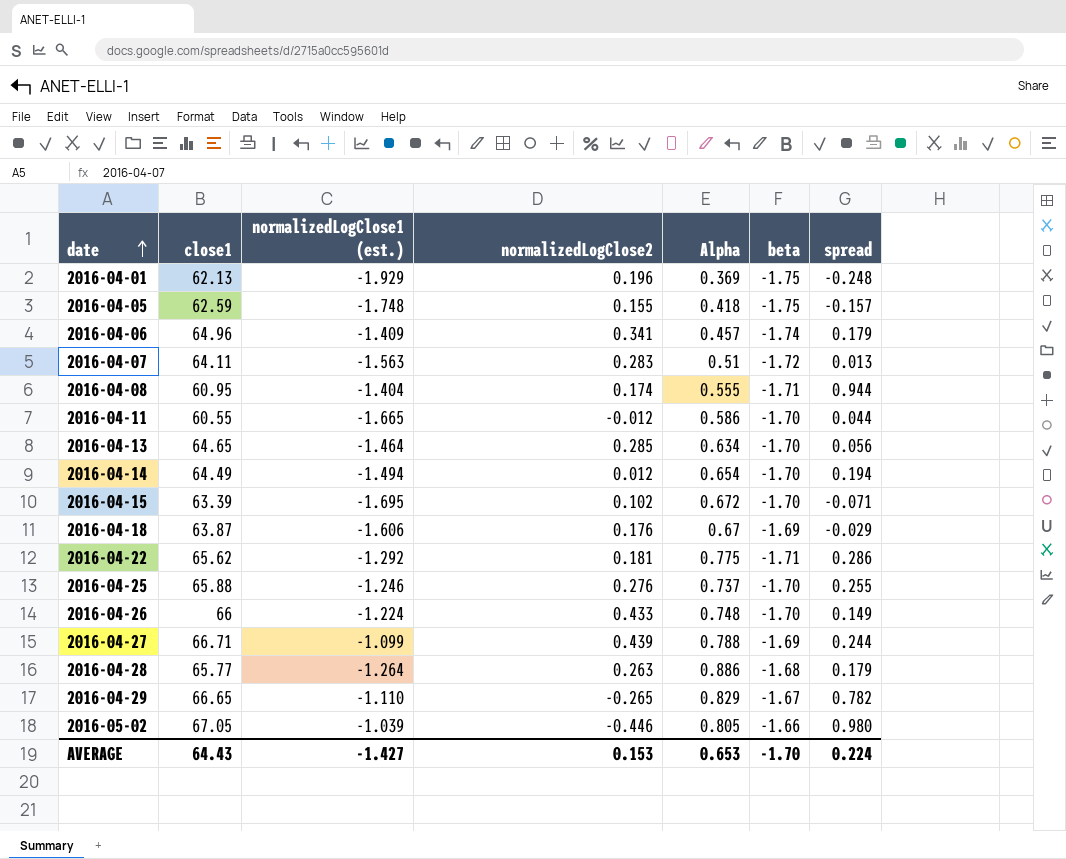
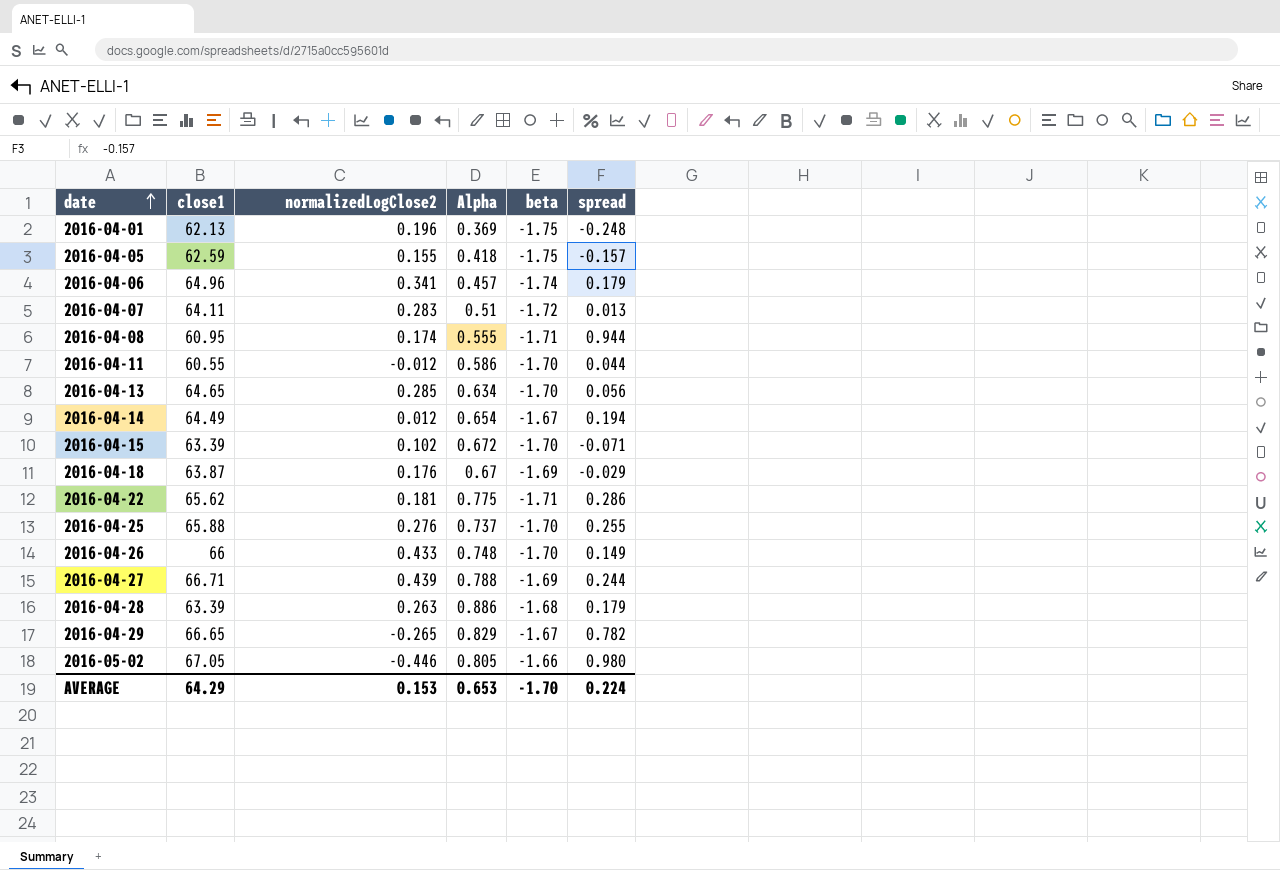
column normalizedLogClose1 (est.) | position: 3 -> none
2016-04-14 | beta: -1.70 -> -1.67
2016-04-28 | close1: 65.77 -> 63.39
AVERAGE | close1: 64.43 -> 64.29

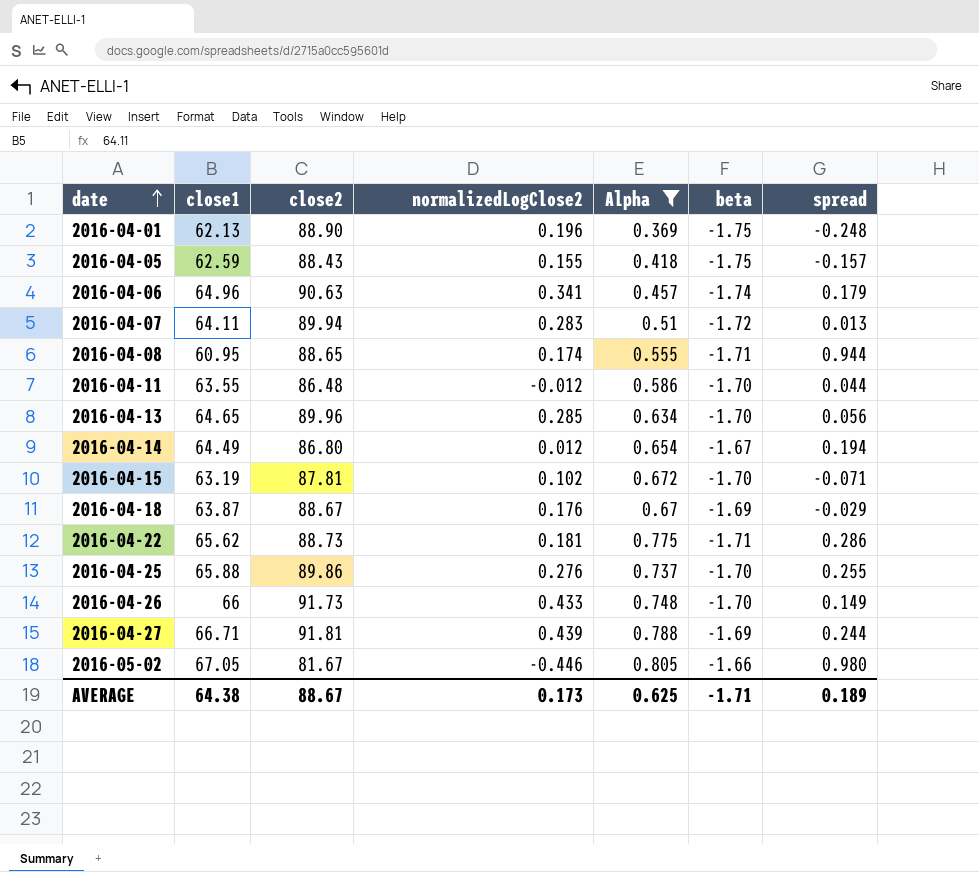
filter: none -> Alpha <= 0.805
column close2 | position: none -> 3
2016-04-11 | close1: 60.55 -> 63.55
2016-04-15 | close1: 63.39 -> 63.19
AVERAGE | close1: 64.29 -> 64.38
AVERAGE | normalizedLogClose2: 0.153 -> 0.173
AVERAGE | Alpha: 0.653 -> 0.625
AVERAGE | beta: -1.70 -> -1.71
AVERAGE | spread: 0.224 -> 0.189

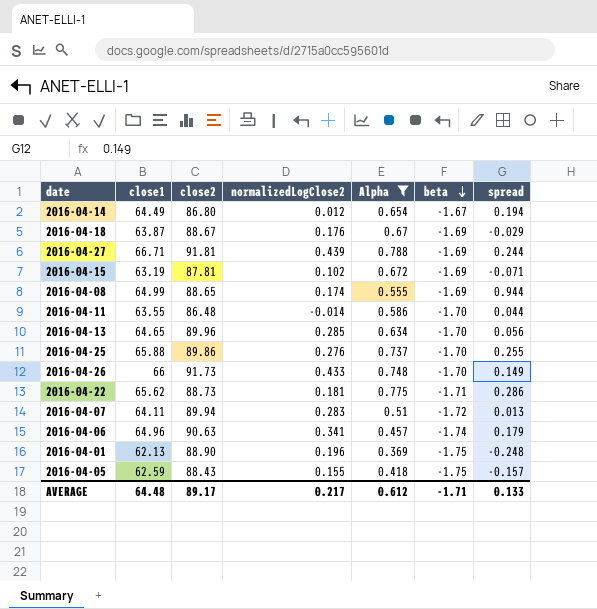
row order: date ascending -> beta descending
row 2016-05-02: 67.05 | 81.67 | -0.446 | 0.805 | -1.66 | 0.980 -> none
2016-04-15 | beta: -1.70 -> -1.69
2016-04-08 | close1: 60.95 -> 64.99
2016-04-08 | beta: -1.71 -> -1.69
2016-04-11 | normalizedLogClose2: -0.012 -> -0.014
AVERAGE | close1: 64.38 -> 64.48
AVERAGE | close2: 88.67 -> 89.17
AVERAGE | normalizedLogClose2: 0.173 -> 0.217
AVERAGE | Alpha: 0.625 -> 0.612
AVERAGE | spread: 0.189 -> 0.133

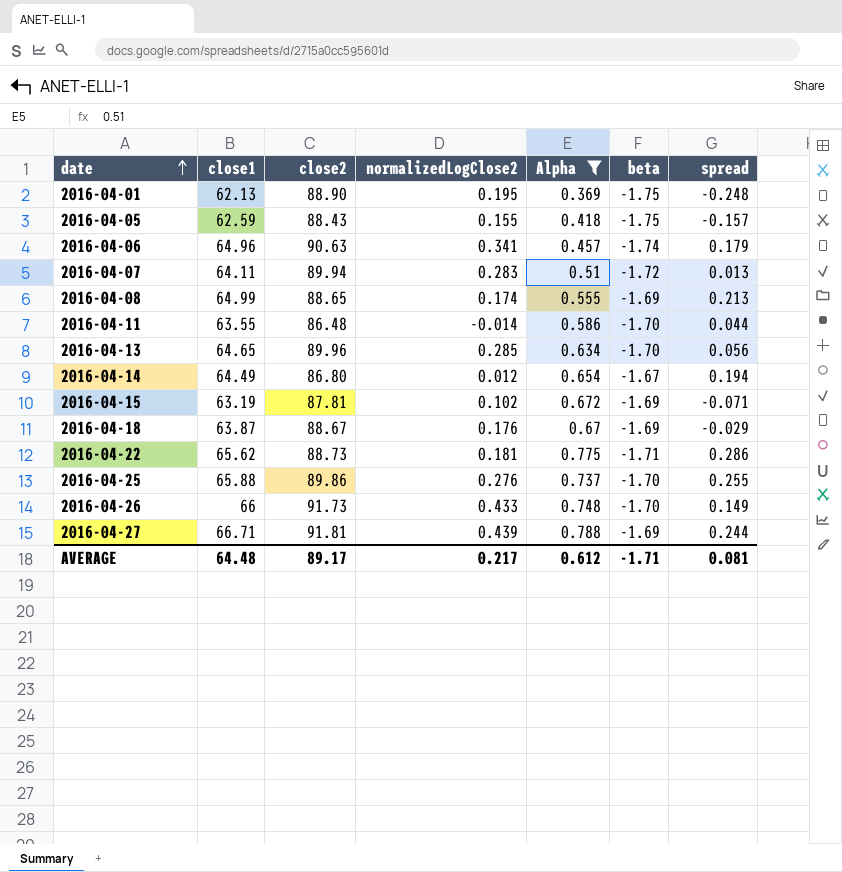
row order: beta descending -> date ascending
2016-04-01 | normalizedLogClose2: 0.196 -> 0.195
2016-04-08 | spread: 0.944 -> 0.213
AVERAGE | spread: 0.133 -> 0.081

